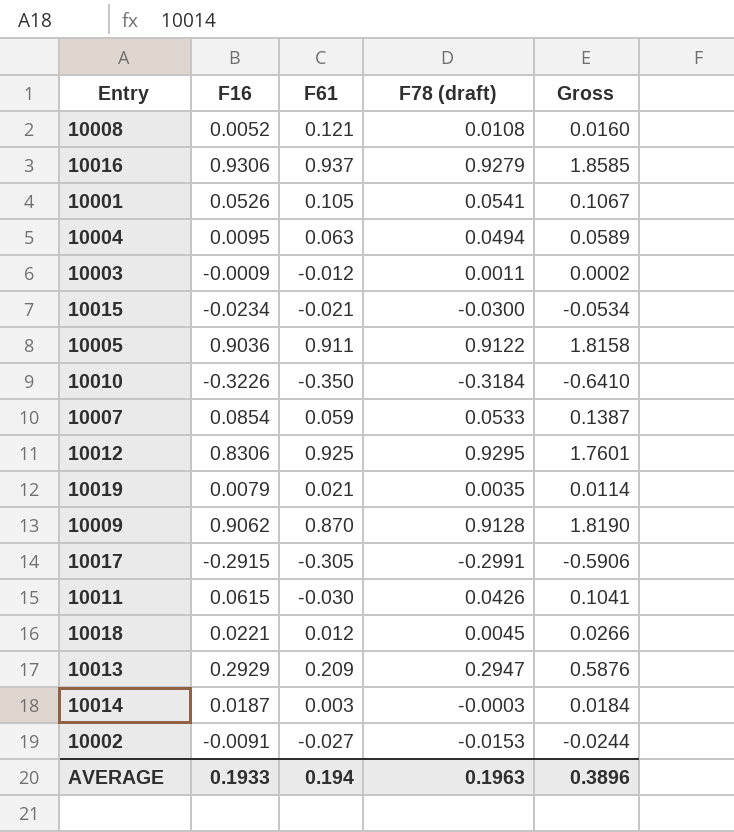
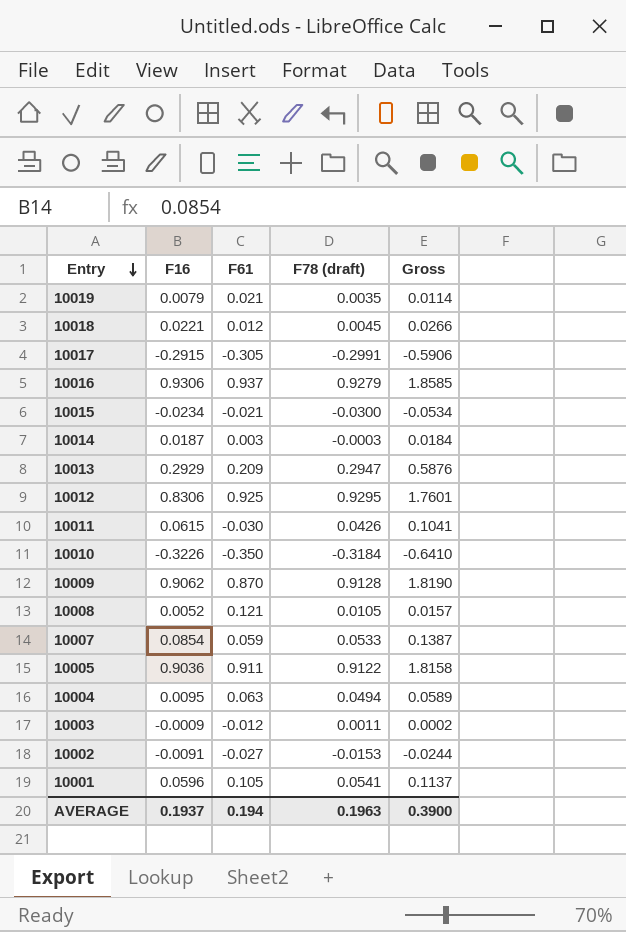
row order: none -> Entry descending
10008 | F78 (draft): 0.0108 -> 0.0105
10008 | Gross: 0.0160 -> 0.0157
10001 | F16: 0.0526 -> 0.0596
10001 | Gross: 0.1067 -> 0.1137
AVERAGE | F16: 0.1933 -> 0.1937
AVERAGE | Gross: 0.3896 -> 0.3900

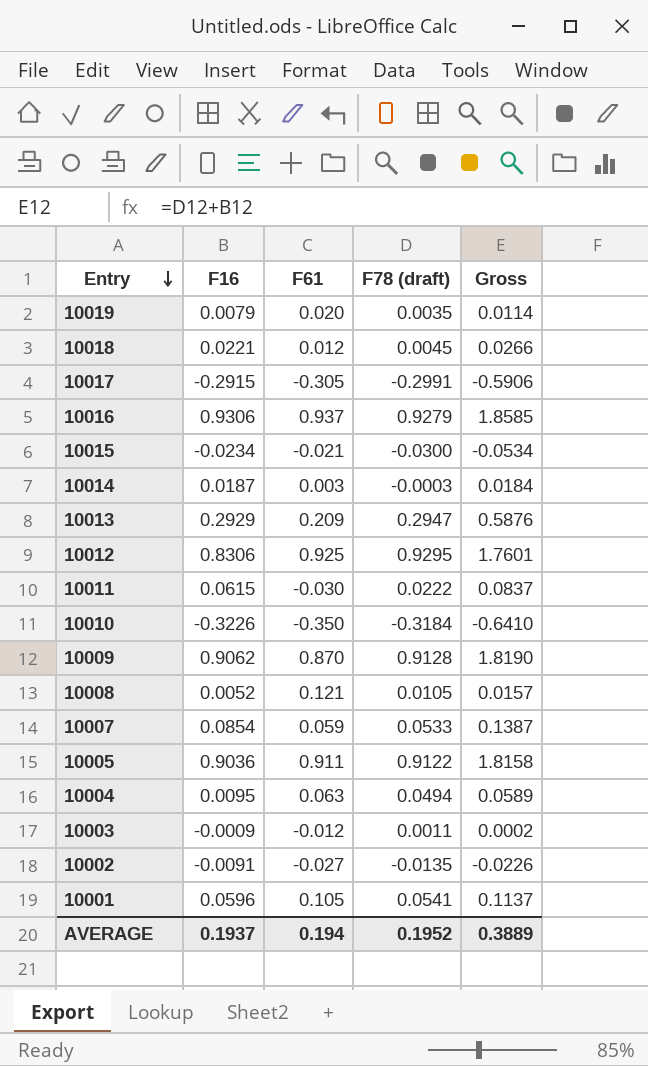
10019 | F61: 0.021 -> 0.020
10011 | F78 (draft): 0.0426 -> 0.0222
10011 | Gross: 0.1041 -> 0.0837
10002 | F78 (draft): -0.0153 -> -0.0135
10002 | Gross: -0.0244 -> -0.0226
AVERAGE | F78 (draft): 0.1963 -> 0.1952
AVERAGE | Gross: 0.3900 -> 0.3889

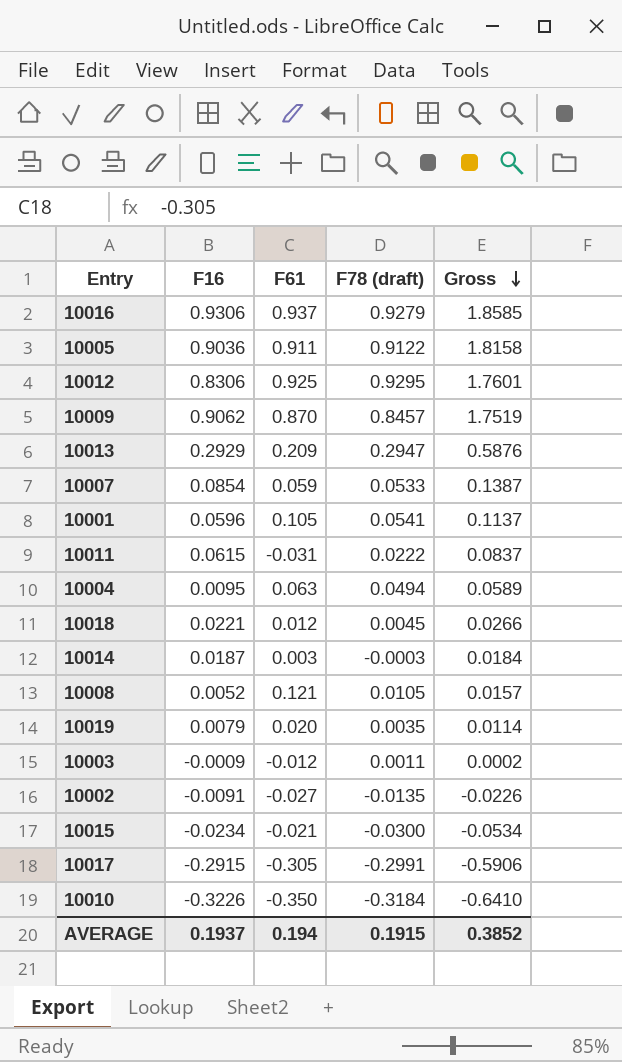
row order: Entry descending -> Gross descending
10009 | F78 (draft): 0.9128 -> 0.8457
10009 | Gross: 1.8190 -> 1.7519
10011 | F61: -0.030 -> -0.031
AVERAGE | F78 (draft): 0.1952 -> 0.1915
AVERAGE | Gross: 0.3889 -> 0.3852

